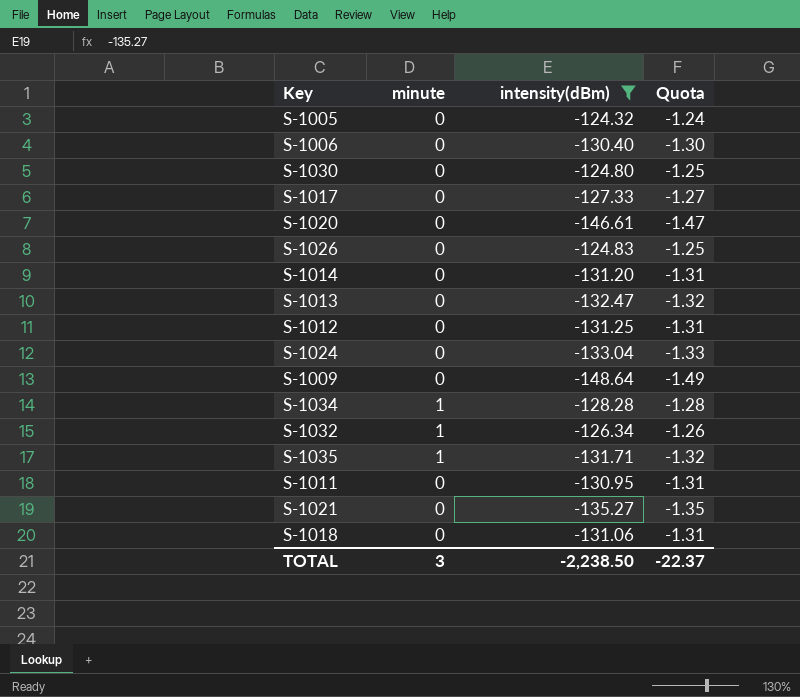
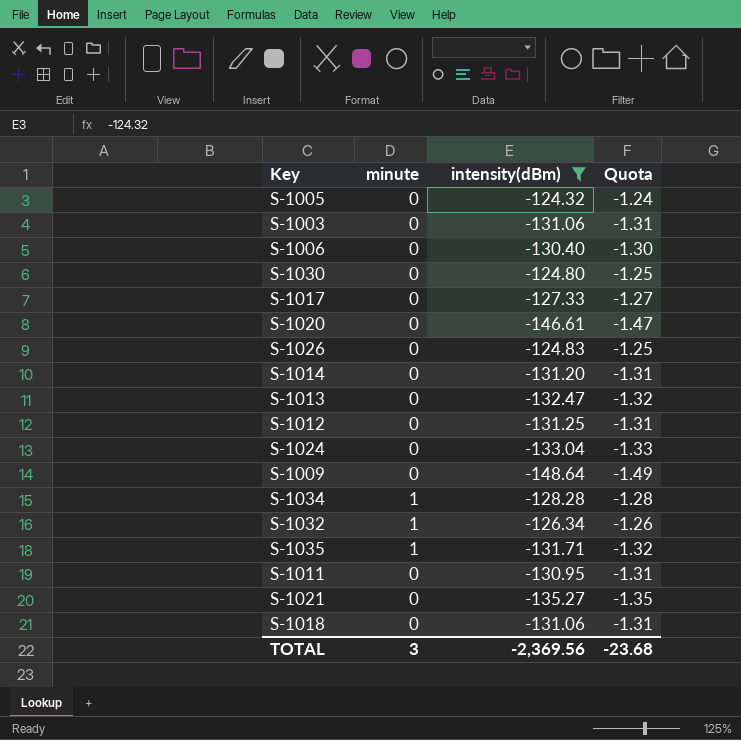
row S-1003: none -> 0 | -131.06 | -1.31
TOTAL | intensity(dBm): -2,238.50 -> -2,369.56
TOTAL | Quota: -22.37 -> -23.68

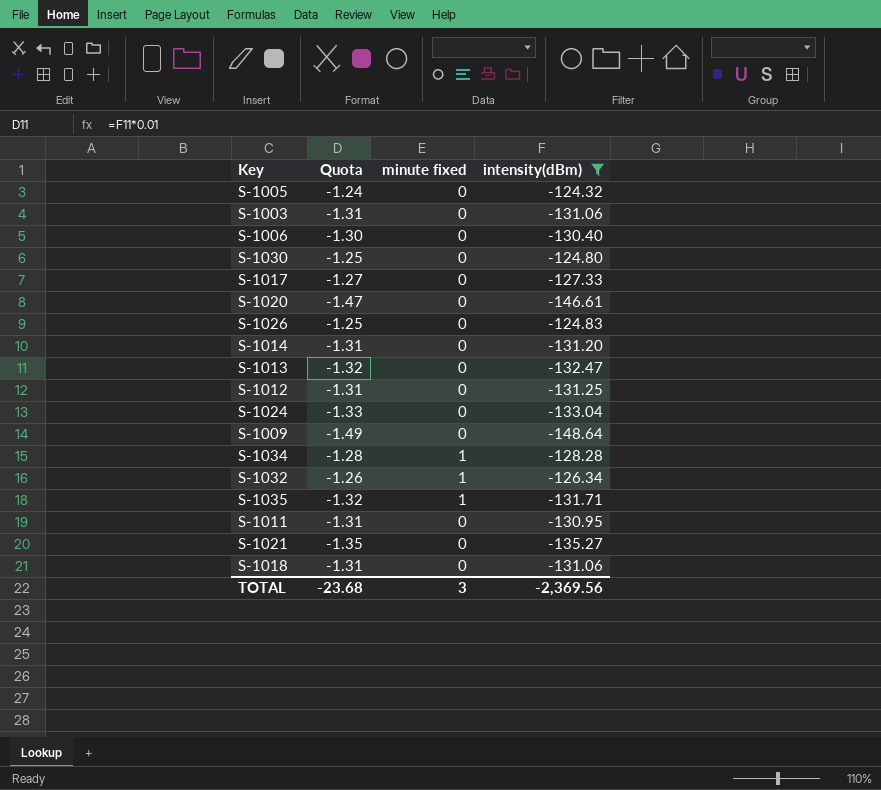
column Quota | position: 4 -> 2
column name: minute -> minute fixed

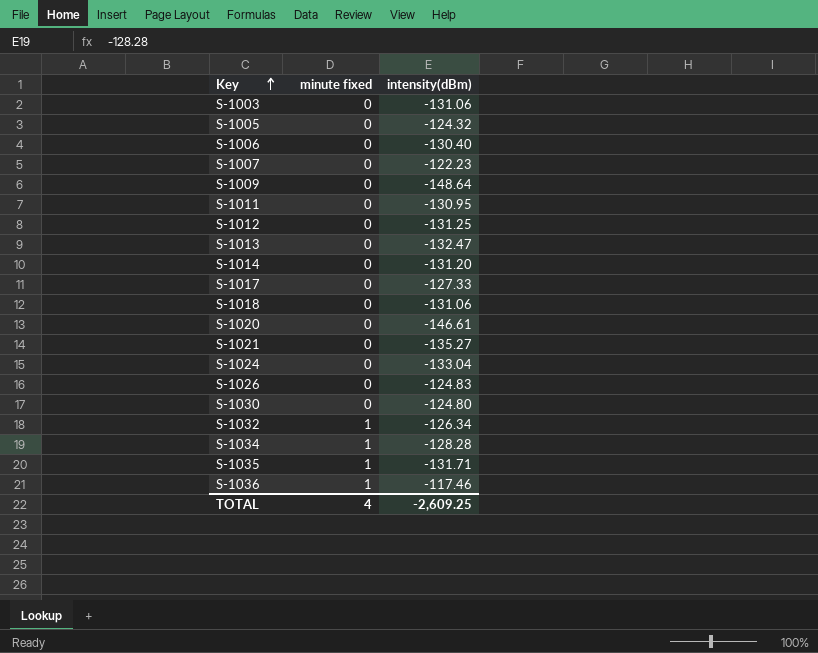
filter: intensity(dBm) <= -124.32 -> none
row order: none -> Key ascending
column Quota | formula: [intensity(dBm)] * 0.01 -> none
TOTAL | minute fixed: 3 -> 4
TOTAL | intensity(dBm): -2,369.56 -> -2,609.25

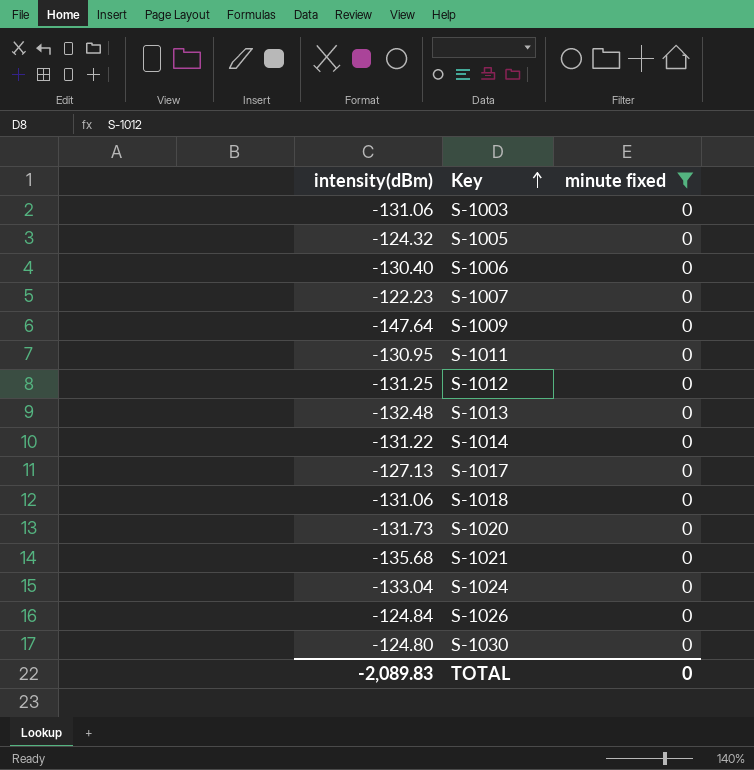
filter: none -> minute fixed = 0
column intensity(dBm) | position: 3 -> 1
S-1009 | intensity(dBm): -148.64 -> -147.64
S-1013 | intensity(dBm): -132.47 -> -132.48
S-1014 | intensity(dBm): -131.20 -> -131.22
S-1017 | intensity(dBm): -127.33 -> -127.13
S-1020 | intensity(dBm): -146.61 -> -131.73
S-1021 | intensity(dBm): -135.27 -> -135.68
S-1026 | intensity(dBm): -124.83 -> -124.84
TOTAL | intensity(dBm): -2,609.25 -> -2,089.83
TOTAL | minute fixed: 4 -> 0

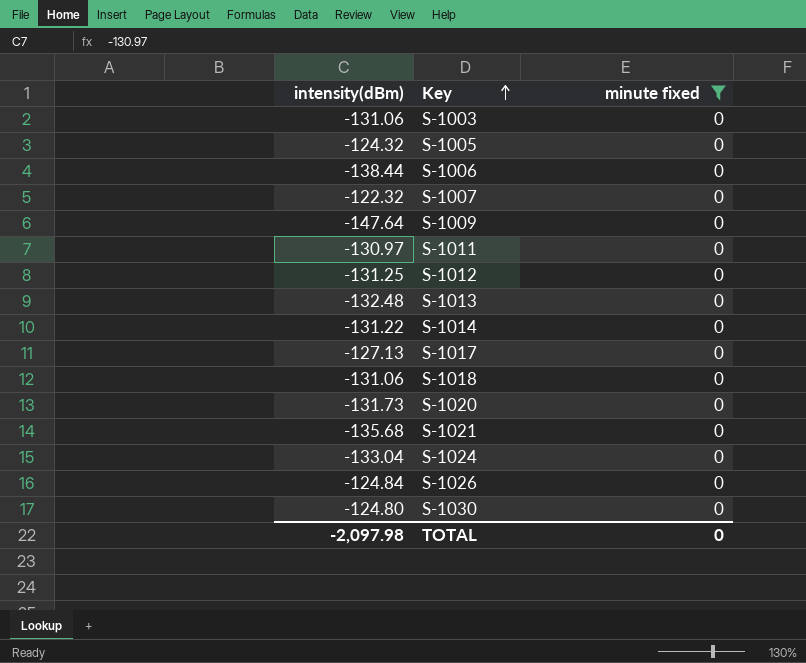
S-1006 | intensity(dBm): -130.40 -> -138.44
S-1007 | intensity(dBm): -122.23 -> -122.32
S-1011 | intensity(dBm): -130.95 -> -130.97
TOTAL | intensity(dBm): -2,089.83 -> -2,097.98

